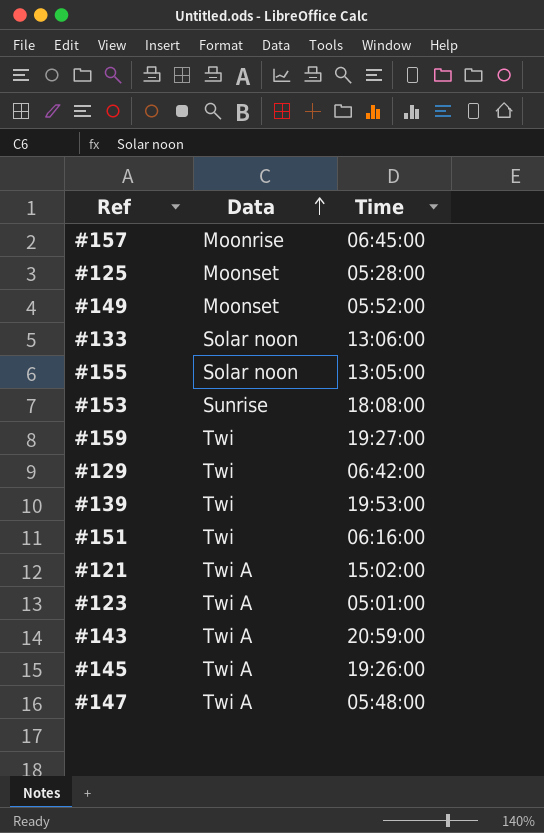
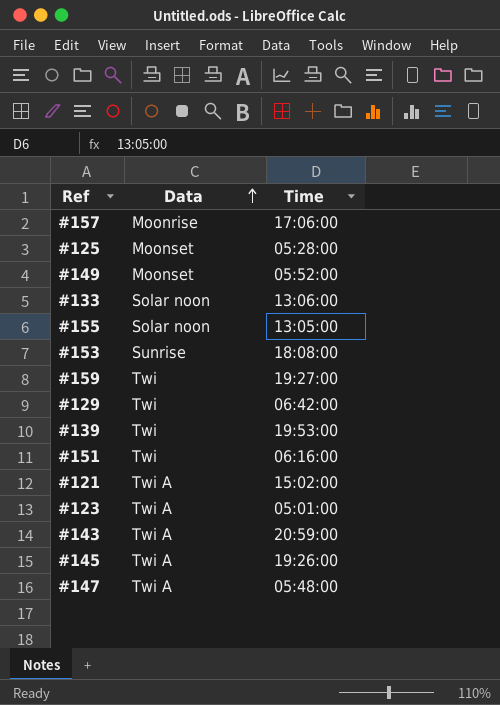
#157 | Time: 06:45:00 -> 17:06:00

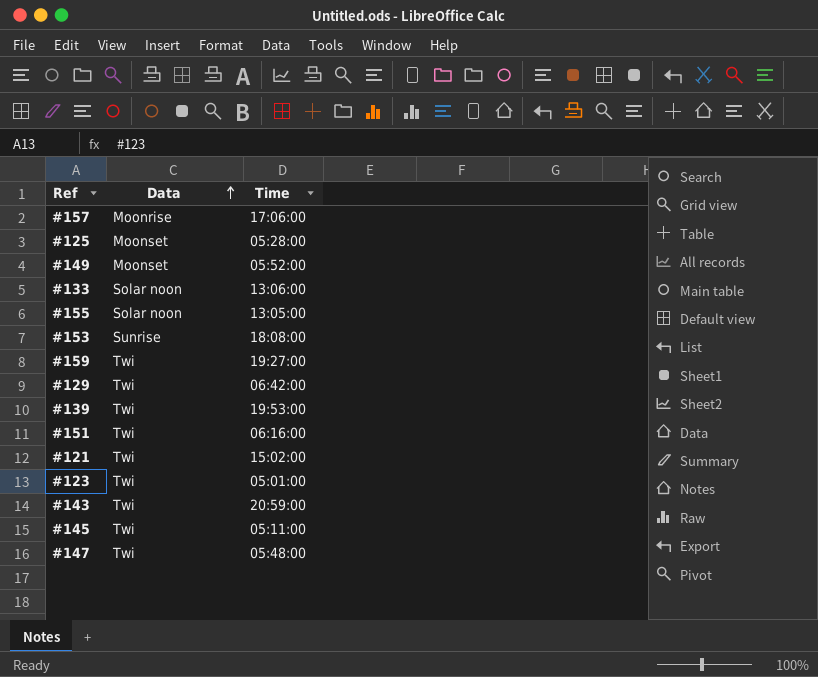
#121 | Data: Twi A -> Twi
#123 | Data: Twi A -> Twi
#143 | Data: Twi A -> Twi
#145 | Data: Twi A -> Twi
#145 | Time: 19:26:00 -> 05:11:00
#147 | Data: Twi A -> Twi

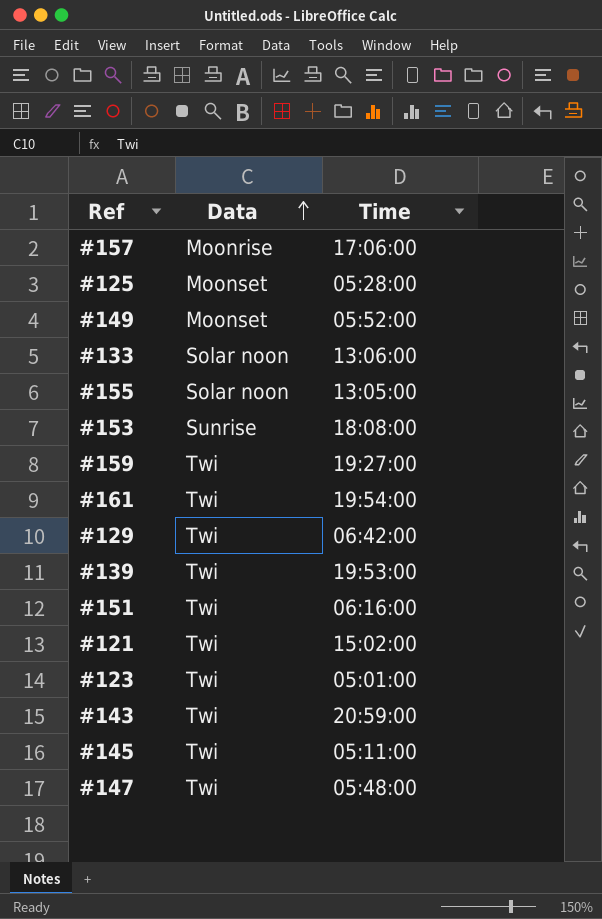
row #161: none -> Twi | 19:54:00

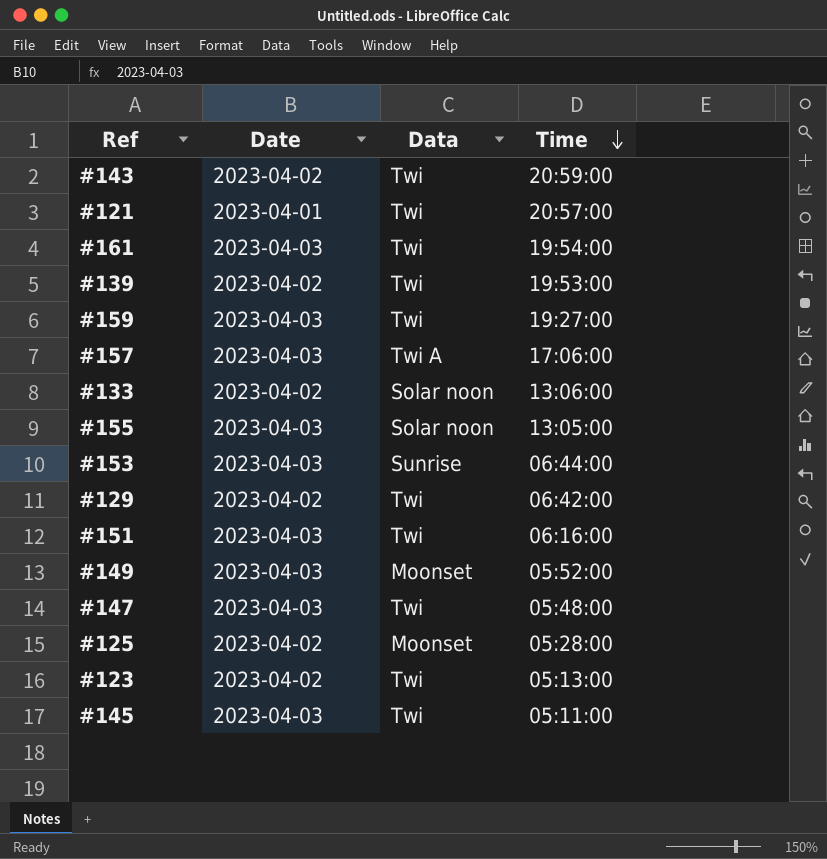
row order: Data ascending -> Time descending
column Date | position: none -> 2
#121 | Time: 15:02:00 -> 20:57:00
#157 | Data: Moonrise -> Twi A
#153 | Time: 18:08:00 -> 06:44:00
#123 | Time: 05:01:00 -> 05:13:00

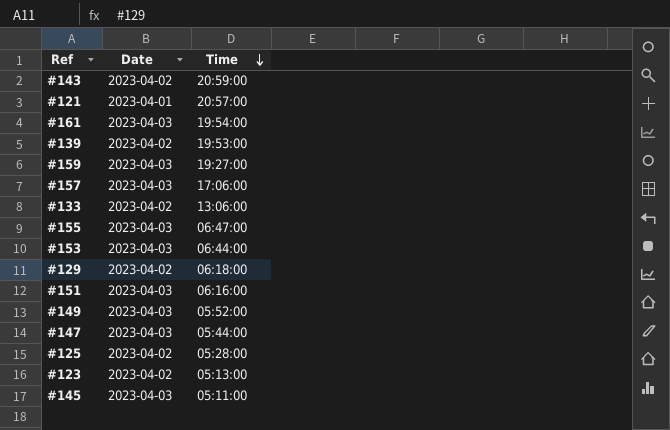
column Data | position: 3 -> none
#155 | Time: 13:05:00 -> 06:47:00
#129 | Time: 06:42:00 -> 06:18:00
#147 | Time: 05:48:00 -> 05:44:00

